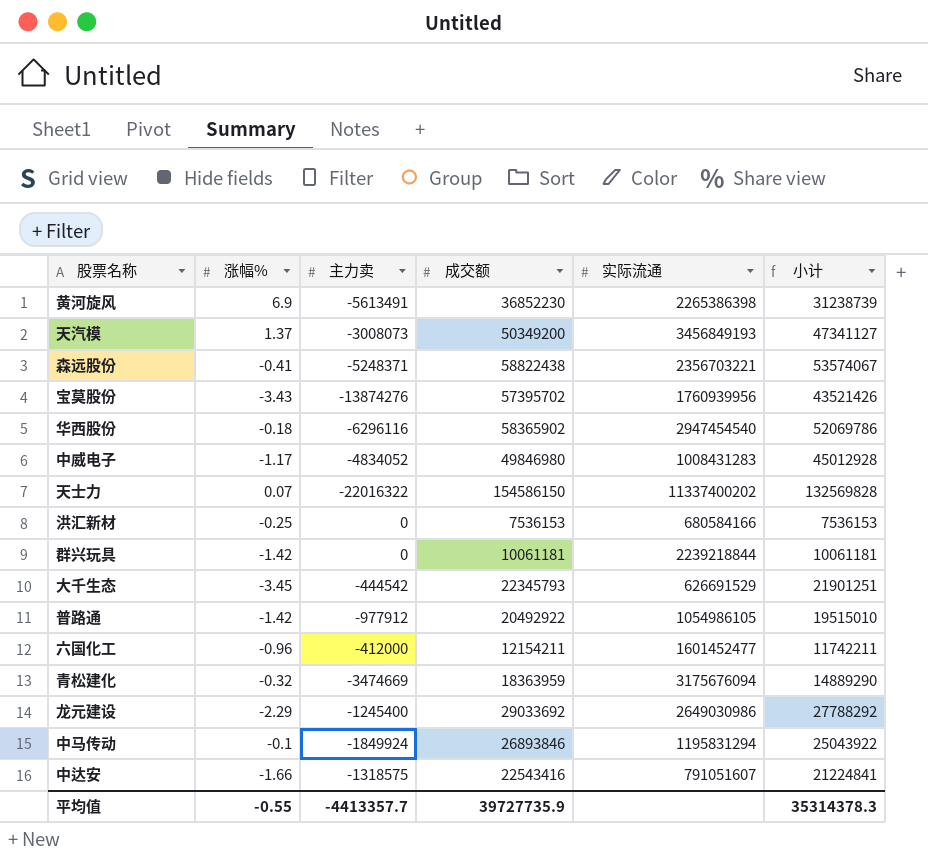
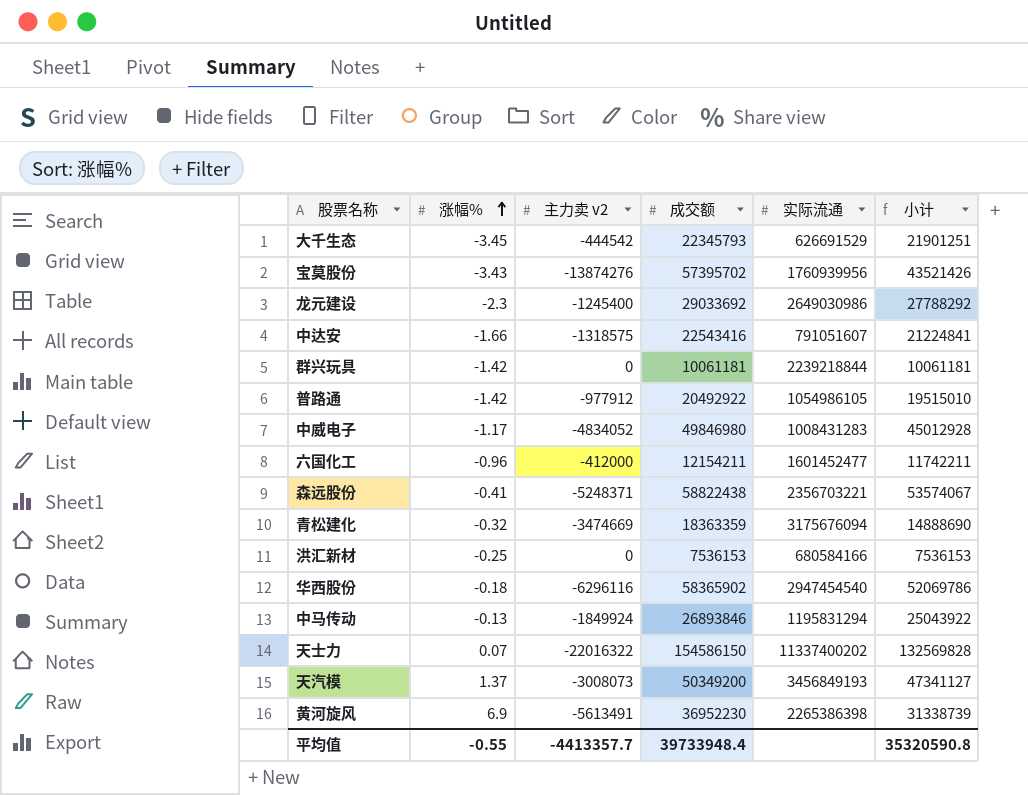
row order: none -> 涨幅% ascending
column name: 主力卖 -> 主力卖 v2
龙元建设 | 涨幅%: -2.29 -> -2.3
青松建化 | 成交额: 18363959 -> 18363359
青松建化 | 小计: 14889290 -> 14888690
中马传动 | 涨幅%: -0.1 -> -0.13
黄河旋风 | 成交额: 36852230 -> 36952230
黄河旋风 | 小计: 31238739 -> 31338739
平均值 | 成交额: 39727735.9 -> 39733948.4
平均值 | 小计: 35314378.3 -> 35320590.8

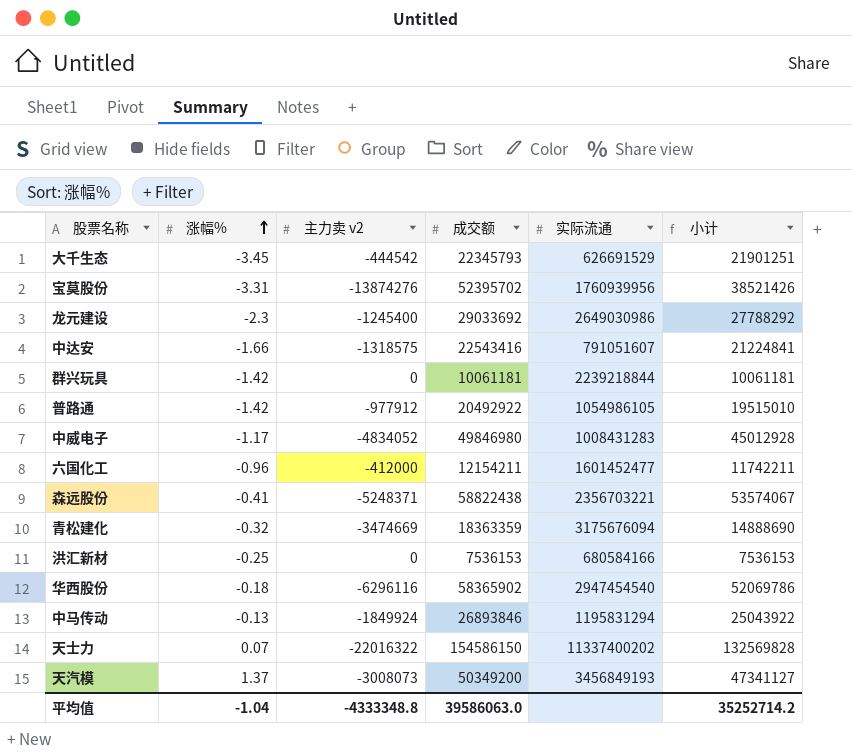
row 黄河旋风: 6.9 | -5613491 | 36952230 | 2265386398 | 31338739 -> none
宝莫股份 | 涨幅%: -3.43 -> -3.31
宝莫股份 | 成交额: 57395702 -> 52395702
宝莫股份 | 小计: 43521426 -> 38521426
平均值 | 涨幅%: -0.55 -> -1.04
平均值 | 主力卖 v2: -4413357.7 -> -4333348.8
平均值 | 成交额: 39733948.4 -> 39586063.0
平均值 | 小计: 35320590.8 -> 35252714.2

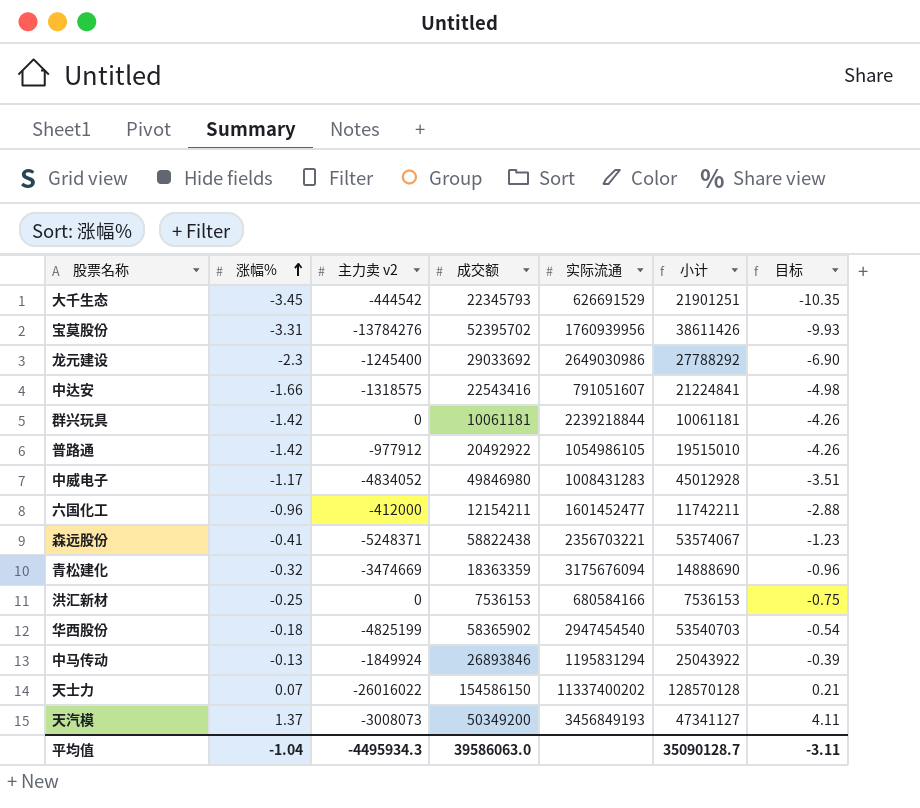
column 目标 | formula: none -> [涨幅%] * 3
宝莫股份 | 主力卖 v2: -13874276 -> -13784276
宝莫股份 | 小计: 38521426 -> 38611426
华西股份 | 主力卖 v2: -6296116 -> -4825199
华西股份 | 小计: 52069786 -> 53540703
天士力 | 主力卖 v2: -22016322 -> -26016022
天士力 | 小计: 132569828 -> 128570128
平均值 | 主力卖 v2: -4333348.8 -> -4495934.3
平均值 | 小计: 35252714.2 -> 35090128.7

